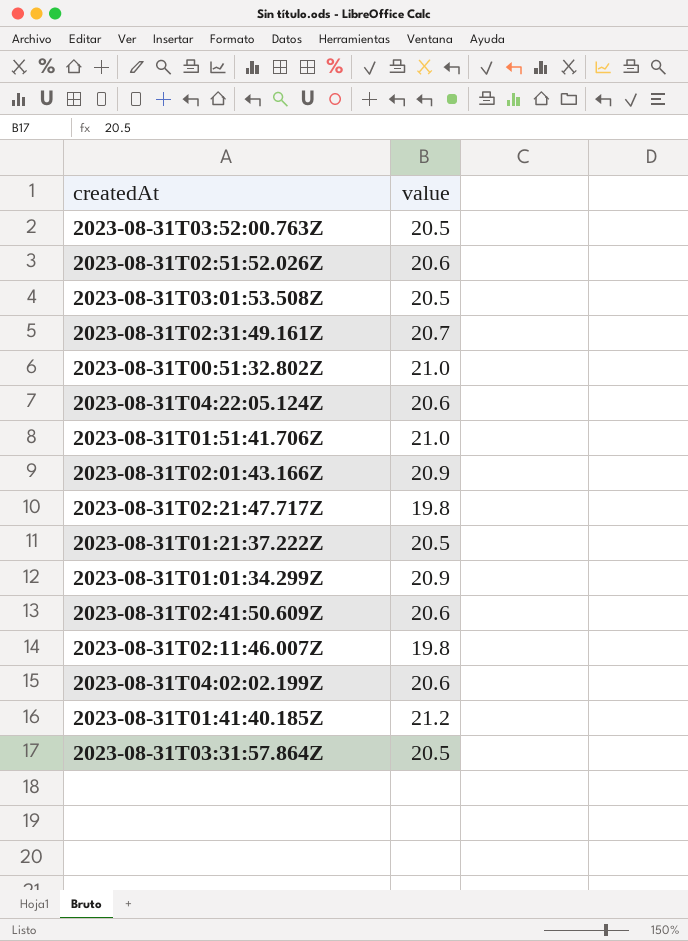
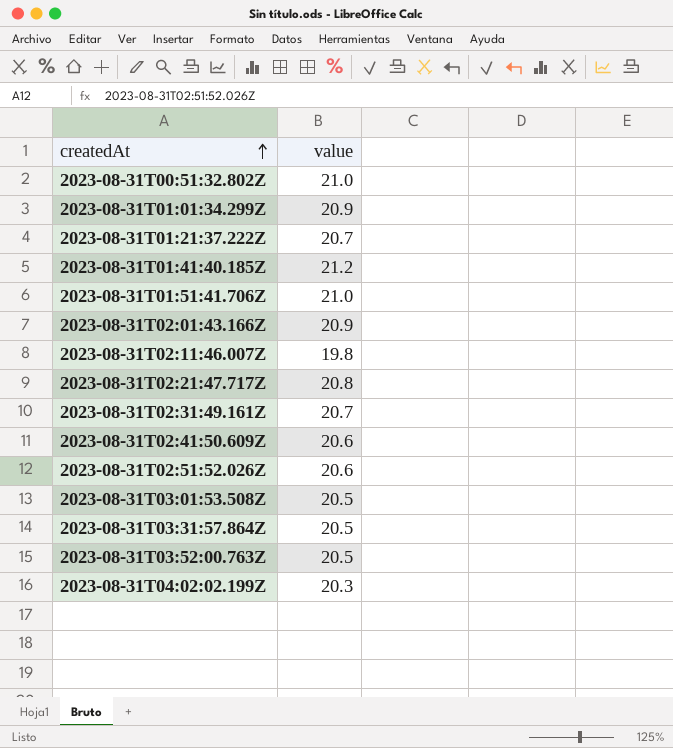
row order: none -> createdAt ascending
row 2023-08-31T04:22:05.124Z: 20.6 -> none
2023-08-31T01:21:37.222Z | value: 20.5 -> 20.7
2023-08-31T02:21:47.717Z | value: 19.8 -> 20.8
2023-08-31T04:02:02.199Z | value: 20.6 -> 20.3

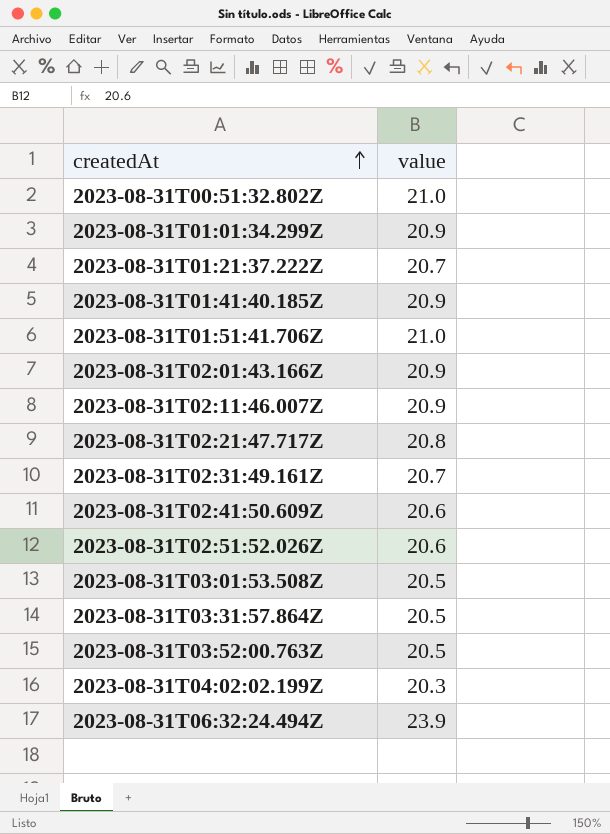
2023-08-31T01:41:40.185Z | value: 21.2 -> 20.9
2023-08-31T02:11:46.007Z | value: 19.8 -> 20.9
row 2023-08-31T06:32:24.494Z: none -> 23.9

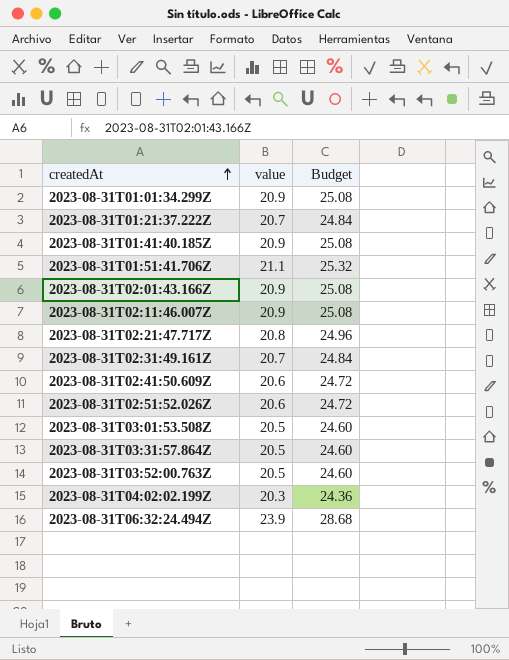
column Budget | formula: none -> [value] * 1.2
row 2023-08-31T00:51:32.802Z: 21.0 -> none
2023-08-31T01:51:41.706Z | value: 21.0 -> 21.1

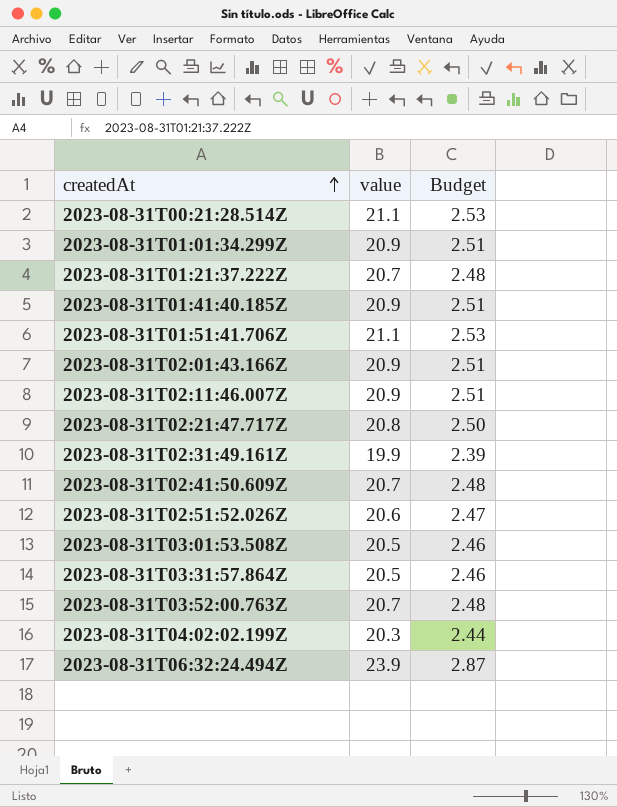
column Budget | formula: [value] * 1.2 -> [value] * 0.12
row 2023-08-31T00:21:28.514Z: none -> 21.1 | 2.53
2023-08-31T02:31:49.161Z | value: 20.7 -> 19.9
2023-08-31T02:41:50.609Z | value: 20.6 -> 20.7
2023-08-31T03:52:00.763Z | value: 20.5 -> 20.7

